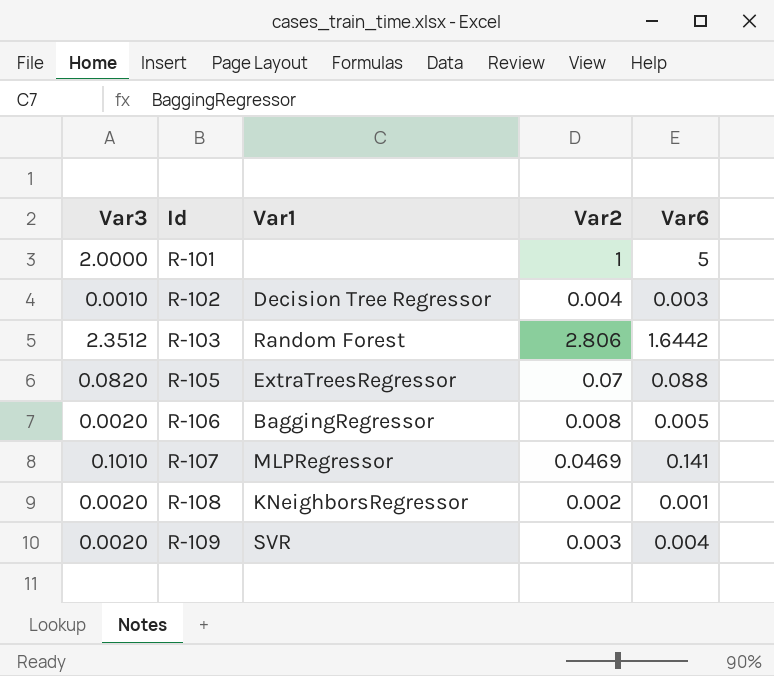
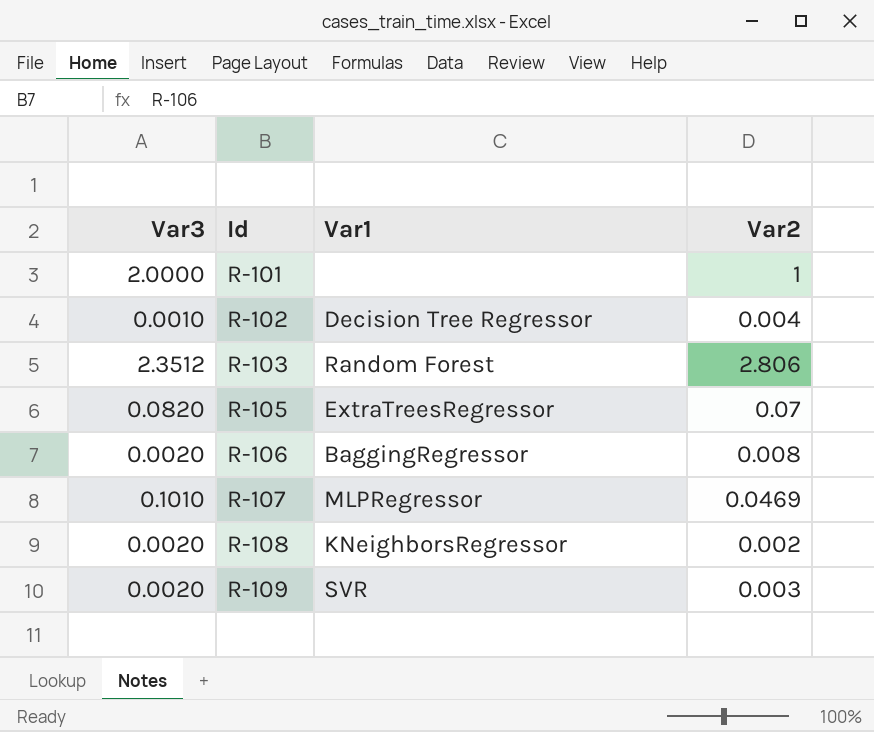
column Var6 | position: 5 -> none

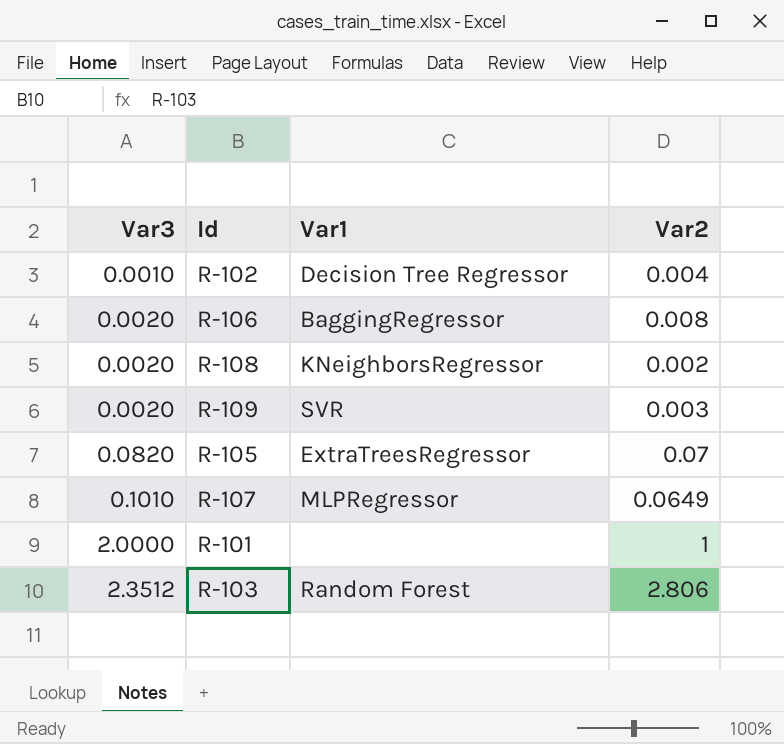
row order: Id ascending -> Var3 ascending
R-107 | Var2: 0.0469 -> 0.0649

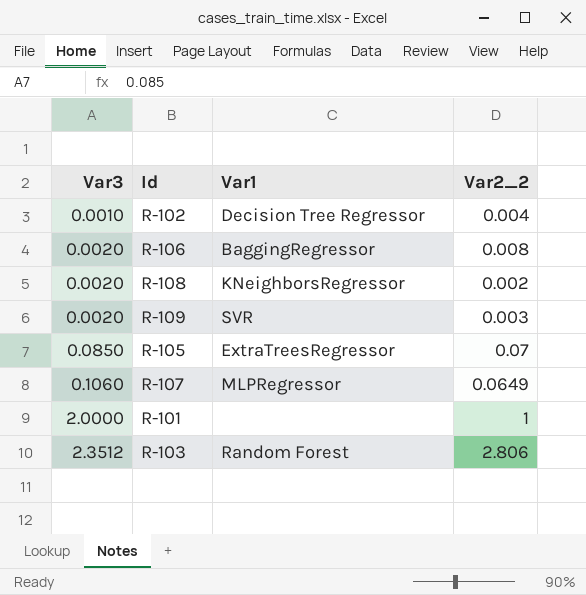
column name: Var2 -> Var2_2
R-105 | Var3: 0.0820 -> 0.0850
R-107 | Var3: 0.1010 -> 0.1060

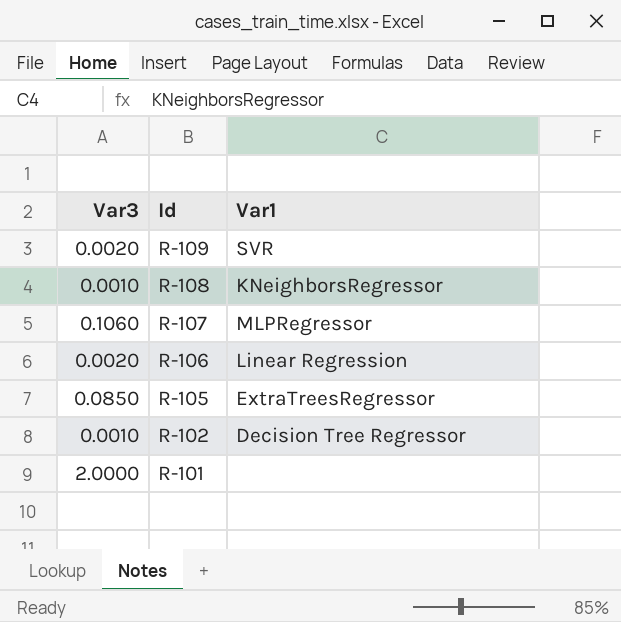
row order: Var3 ascending -> Id descending
column Var2_2 | position: 4 -> none
row R-103: 2.3512 | Random Forest | 2.806 -> none
R-108 | Var3: 0.0020 -> 0.0010
R-106 | Var1: BaggingRegressor -> Linear Regression

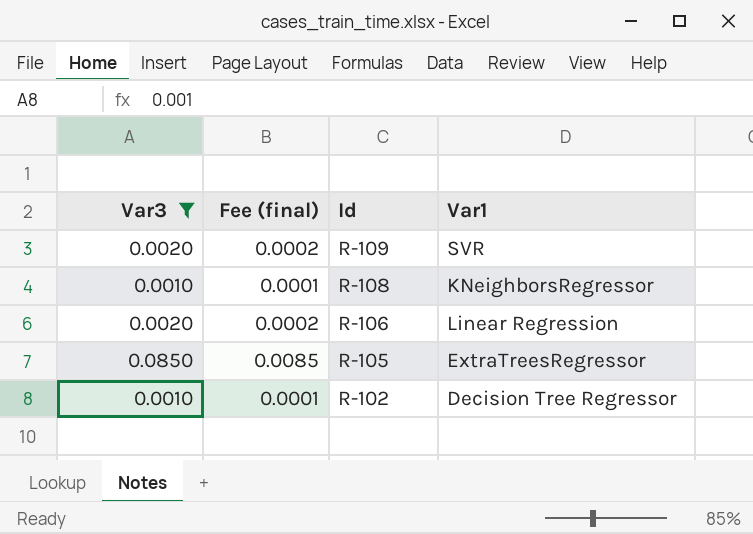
filter: none -> Var3 <= 0.0850
column Fee (final) | formula: none -> [Var3] * 0.1

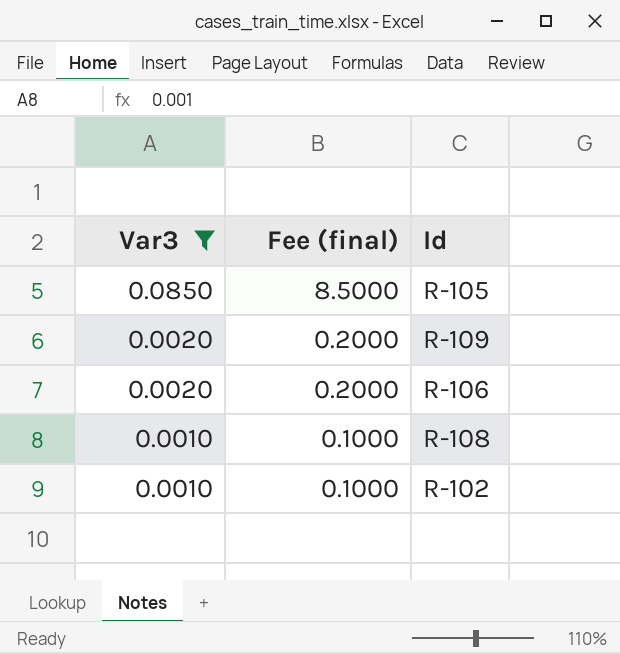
row order: Id descending -> Var3 descending
column Var1 | position: 4 -> none
column Fee (final) | formula: [Var3] * 0.1 -> [Var3] * 100

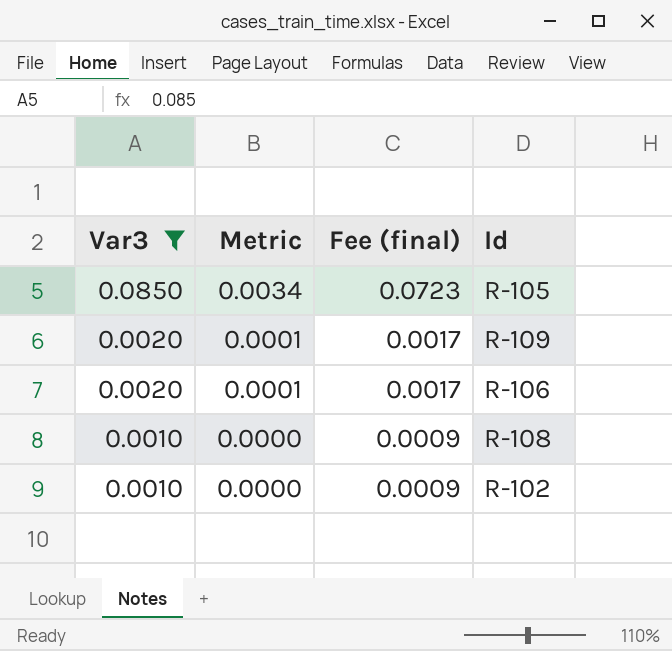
column Metric | formula: none -> [Var3] * 0.04
column Fee (final) | formula: [Var3] * 100 -> [Var3] * 0.85

